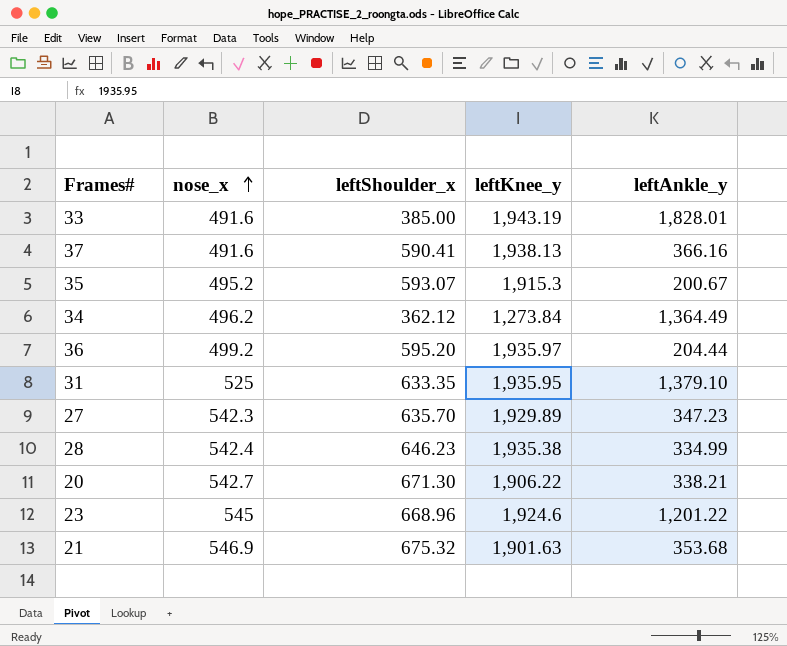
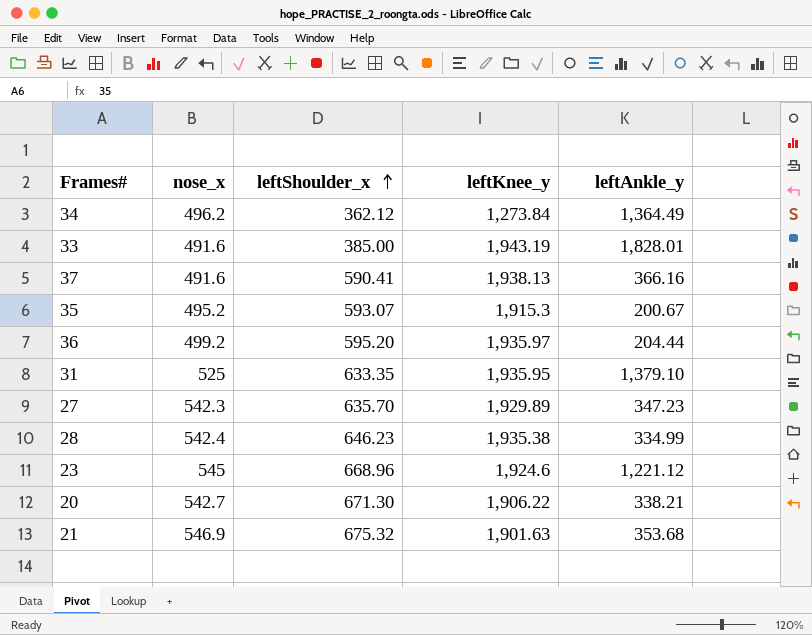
row order: nose_x ascending -> leftShoulder_x ascending
23 | leftAnkle_y: 1,201.22 -> 1,221.12

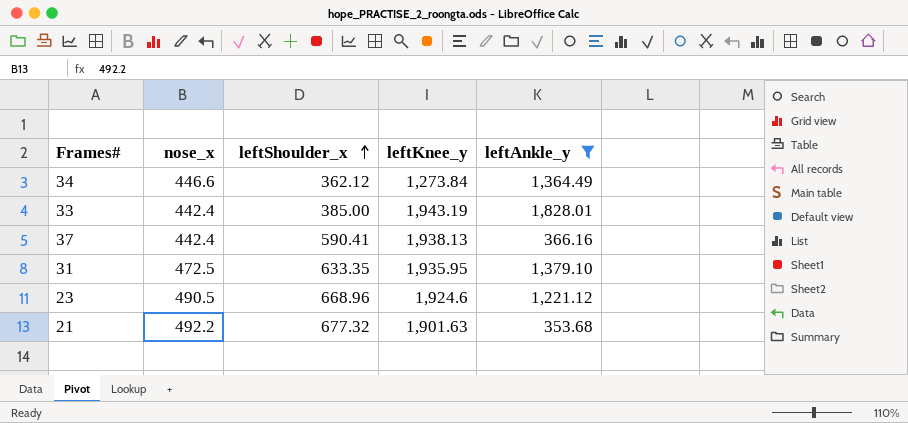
filter: none -> leftAnkle_y >= 353.68
34 | nose_x: 496.2 -> 446.6
33 | nose_x: 491.6 -> 442.4
37 | nose_x: 491.6 -> 442.4
31 | nose_x: 525 -> 472.5
23 | nose_x: 545 -> 490.5
21 | nose_x: 546.9 -> 492.2
21 | leftShoulder_x: 675.32 -> 677.32

